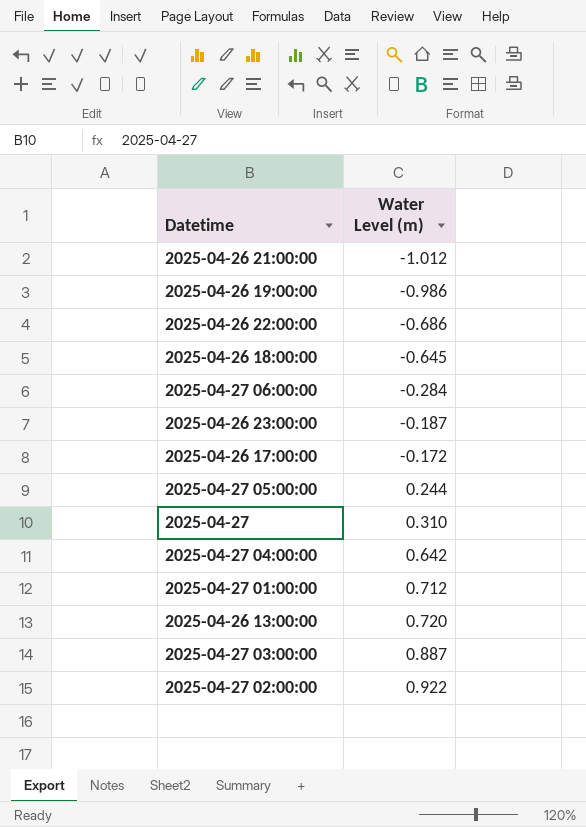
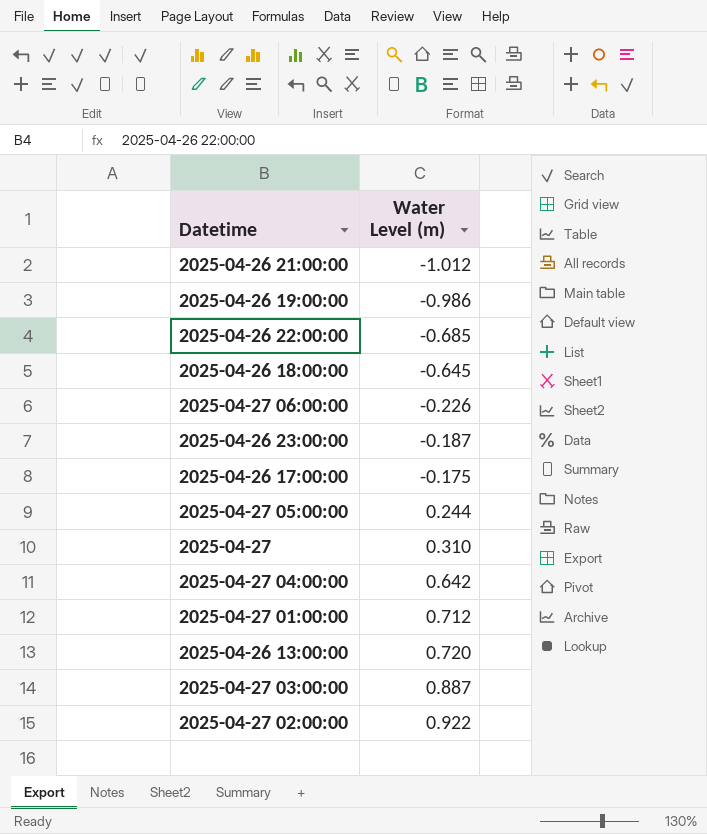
2025-04-26 22:00:00 | Water Level (m): -0.686 -> -0.685
2025-04-27 06:00:00 | Water Level (m): -0.284 -> -0.226
2025-04-26 17:00:00 | Water Level (m): -0.172 -> -0.175

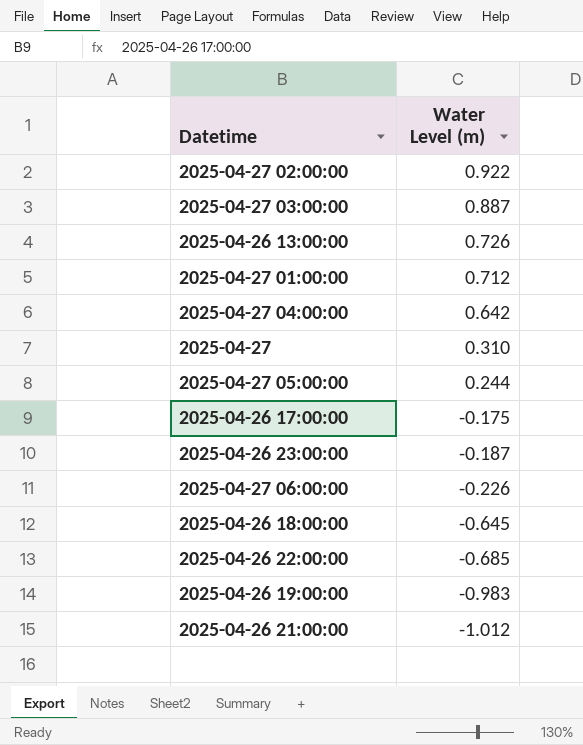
row order: Water Level (m) ascending -> Water Level (m) descending
2025-04-26 13:00:00 | Water Level (m): 0.720 -> 0.726
2025-04-26 19:00:00 | Water Level (m): -0.986 -> -0.983

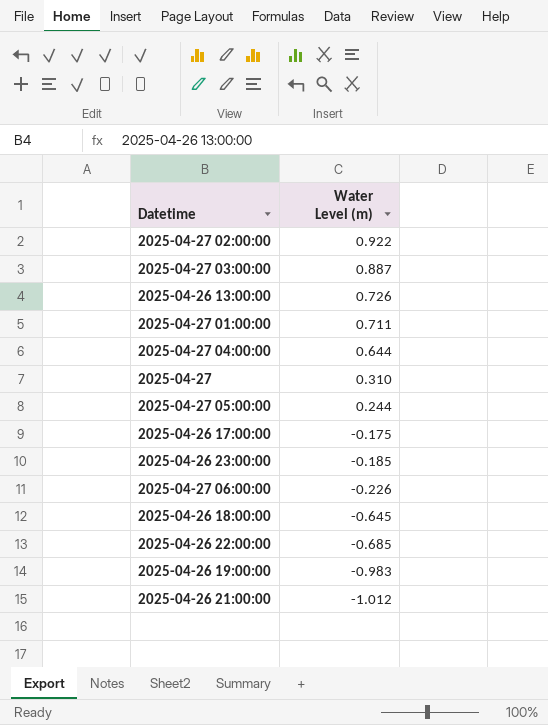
2025-04-27 01:00:00 | Water Level (m): 0.712 -> 0.711
2025-04-27 04:00:00 | Water Level (m): 0.642 -> 0.644
2025-04-26 23:00:00 | Water Level (m): -0.187 -> -0.185

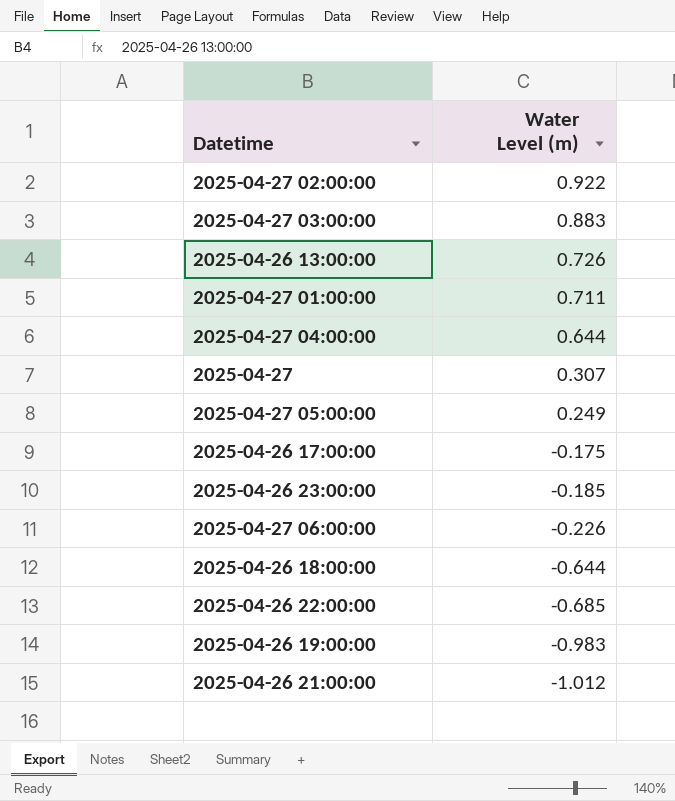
2025-04-27 03:00:00 | Water Level (m): 0.887 -> 0.883
2025-04-27 | Water Level (m): 0.310 -> 0.307
2025-04-27 05:00:00 | Water Level (m): 0.244 -> 0.249
2025-04-26 18:00:00 | Water Level (m): -0.645 -> -0.644

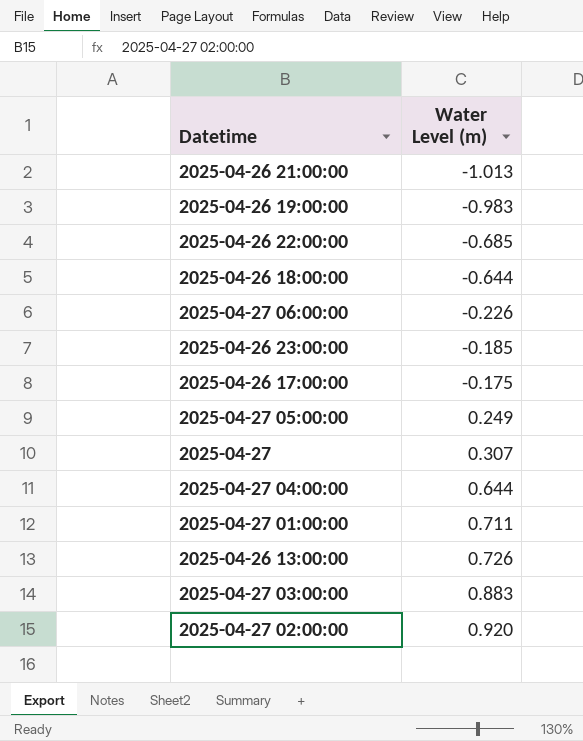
row order: Water Level (m) descending -> Water Level (m) ascending
2025-04-26 21:00:00 | Water Level (m): -1.012 -> -1.013
2025-04-27 02:00:00 | Water Level (m): 0.922 -> 0.920

